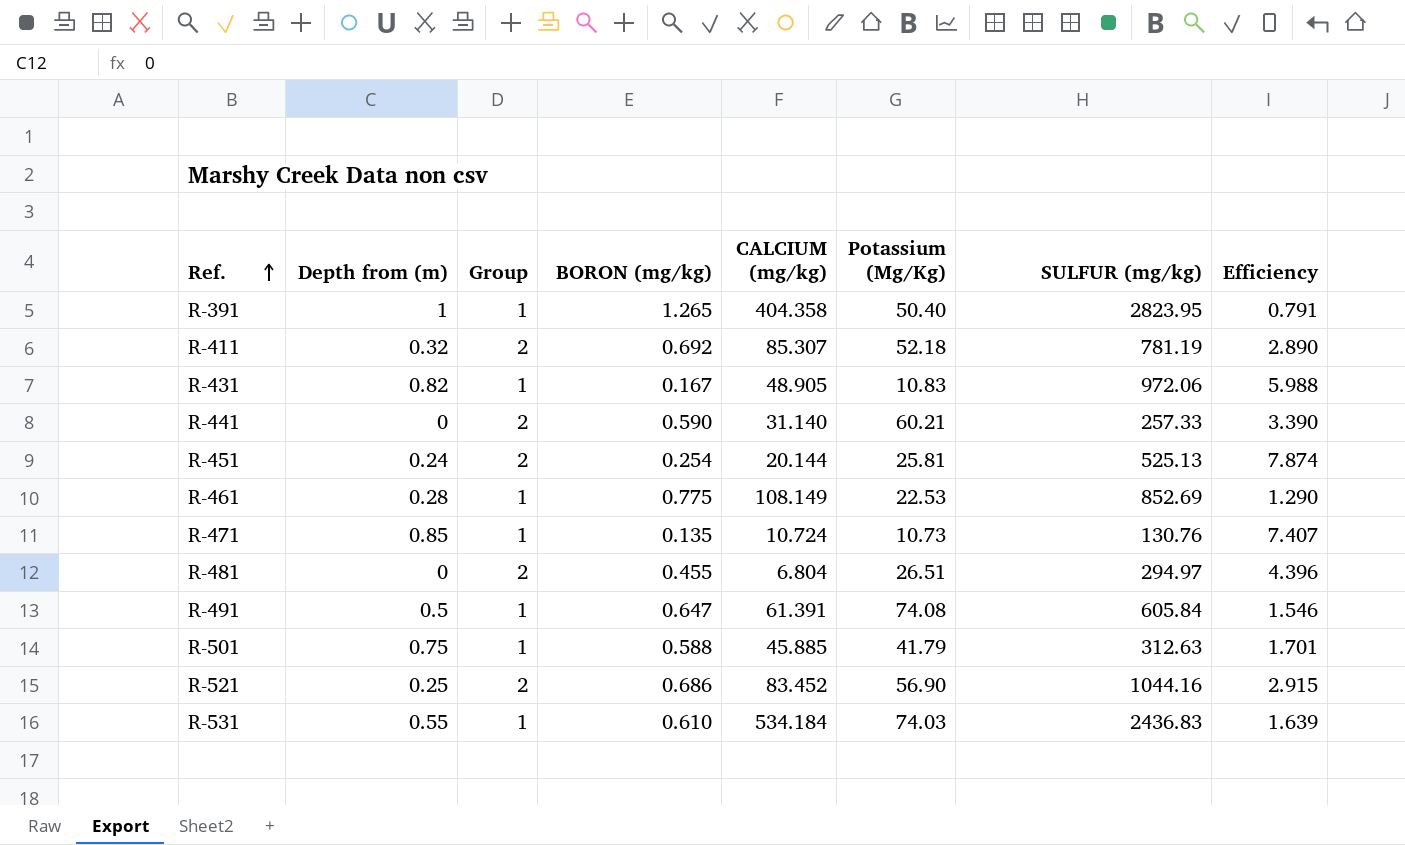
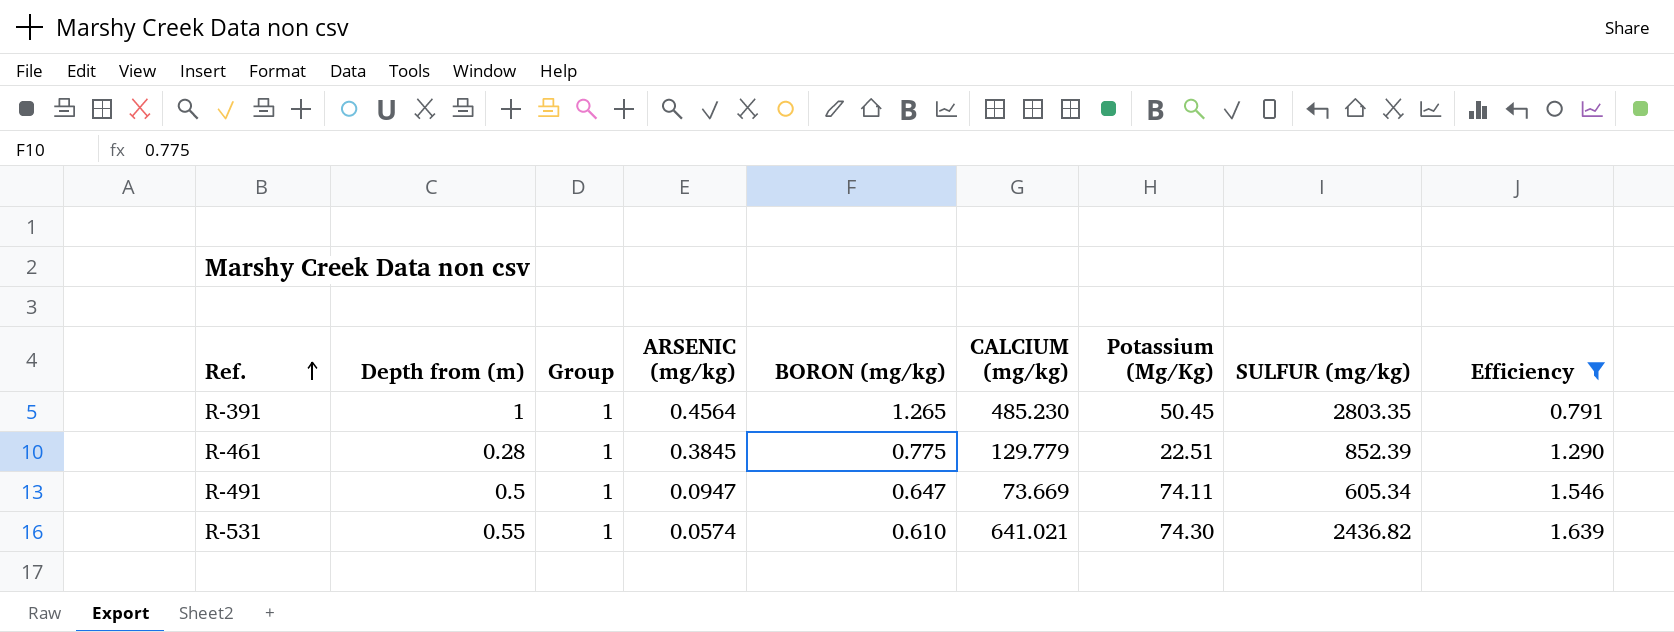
filter: none -> Efficiency <= 1.639
column ARSENIC (mg/kg) | position: none -> 4
R-391 | CALCIUM (mg/kg): 404.358 -> 485.230
R-391 | Potassium (Mg/Kg): 50.40 -> 50.45
R-391 | SULFUR (mg/kg): 2823.95 -> 2803.35
R-461 | CALCIUM (mg/kg): 108.149 -> 129.779
R-461 | Potassium (Mg/Kg): 22.53 -> 22.51
R-461 | SULFUR (mg/kg): 852.69 -> 852.39
R-491 | CALCIUM (mg/kg): 61.391 -> 73.669
R-491 | Potassium (Mg/Kg): 74.08 -> 74.11
R-491 | SULFUR (mg/kg): 605.84 -> 605.34
R-531 | CALCIUM (mg/kg): 534.184 -> 641.021
R-531 | Potassium (Mg/Kg): 74.03 -> 74.30
R-531 | SULFUR (mg/kg): 2436.83 -> 2436.82

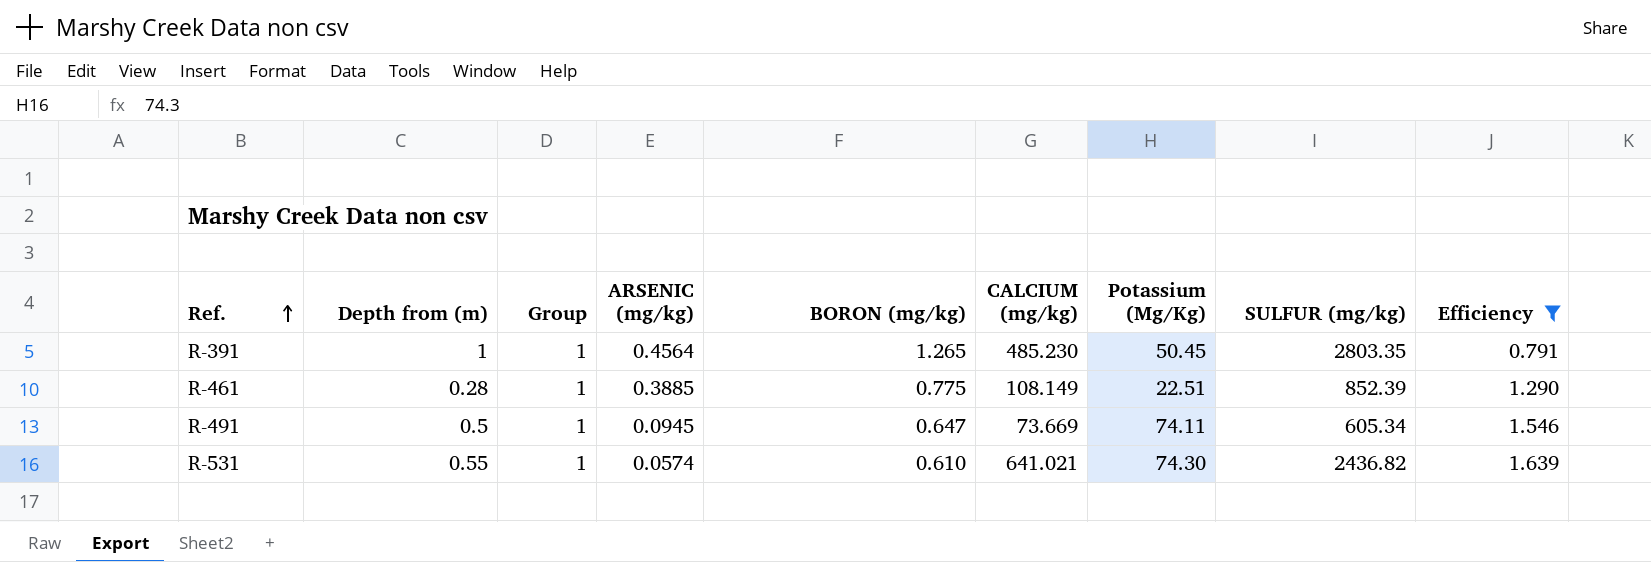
R-461 | ARSENIC (mg/kg): 0.3845 -> 0.3885
R-461 | CALCIUM (mg/kg): 129.779 -> 108.149
R-491 | ARSENIC (mg/kg): 0.0947 -> 0.0945

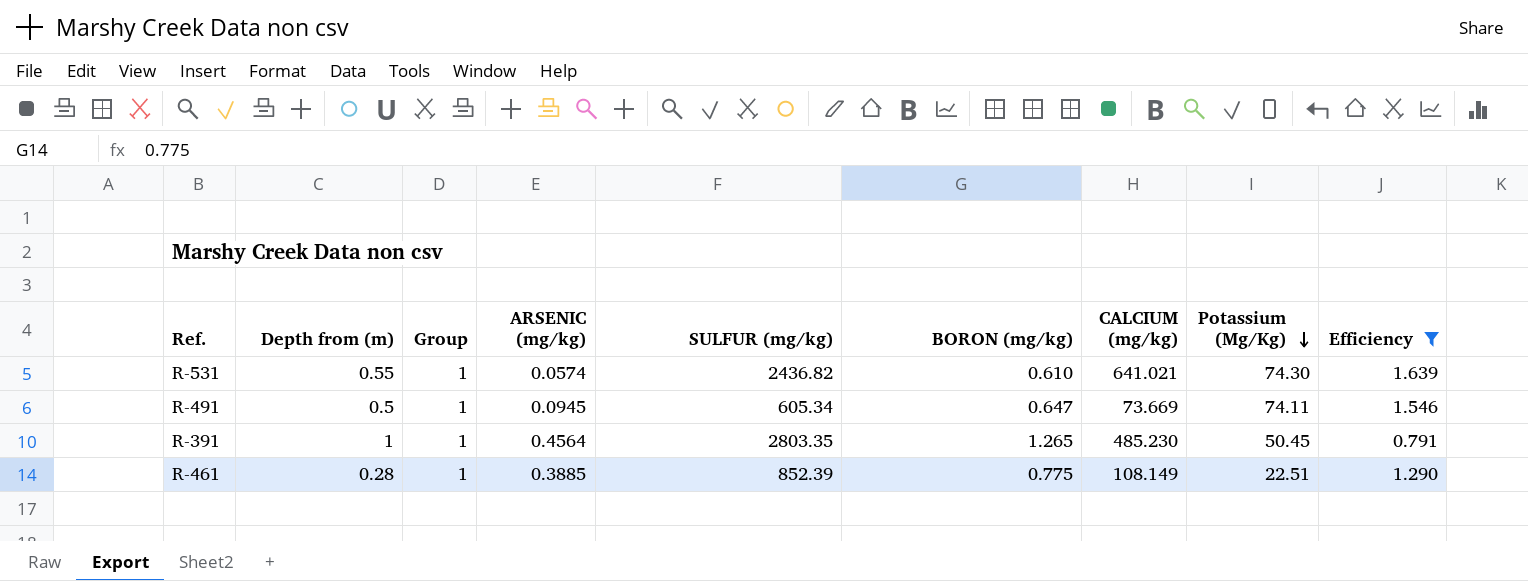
row order: Ref. ascending -> Potassium (Mg/Kg) descending
column SULFUR (mg/kg) | position: 8 -> 5

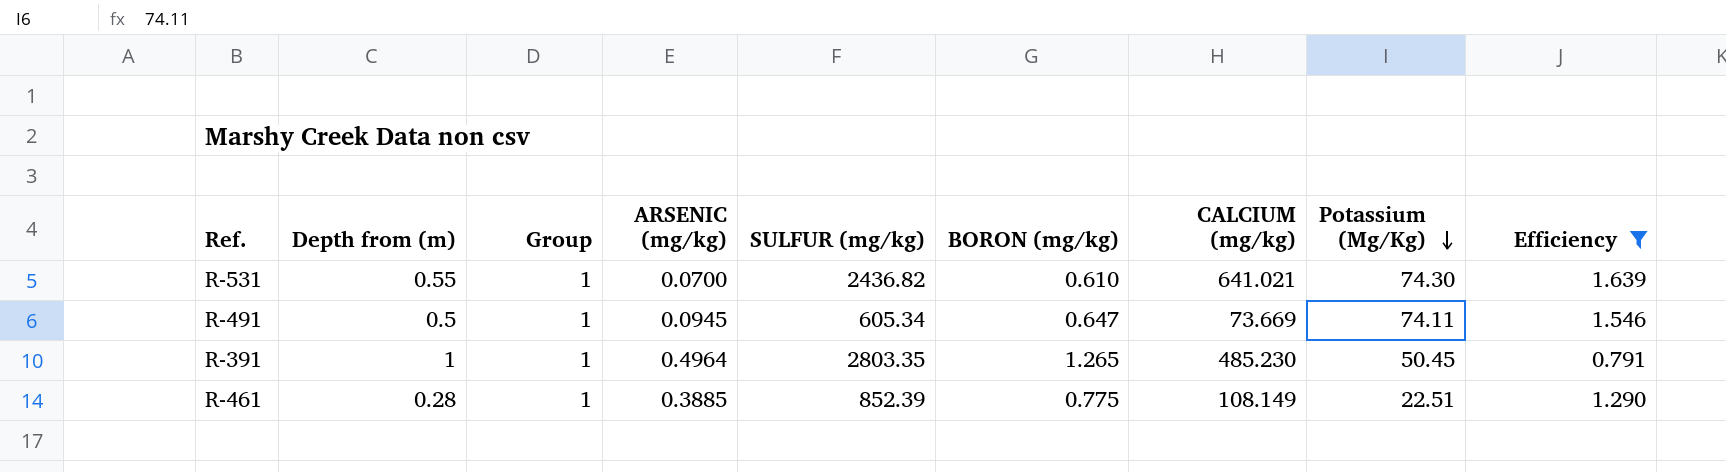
R-531 | ARSENIC (mg/kg): 0.0574 -> 0.0700
R-391 | ARSENIC (mg/kg): 0.4564 -> 0.4964

